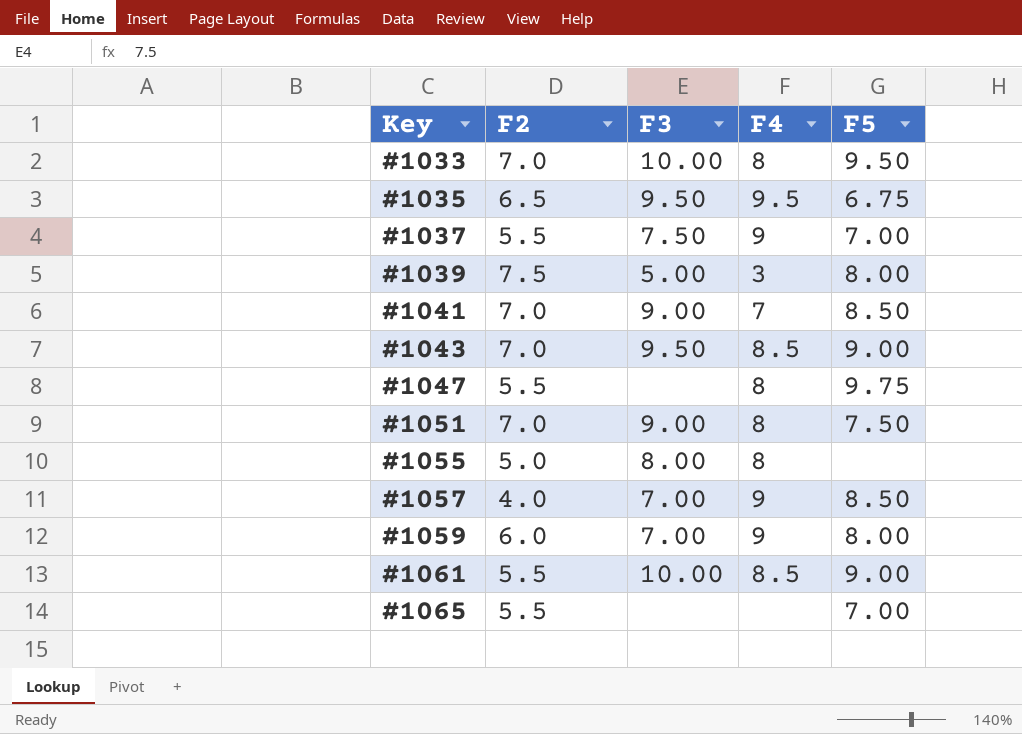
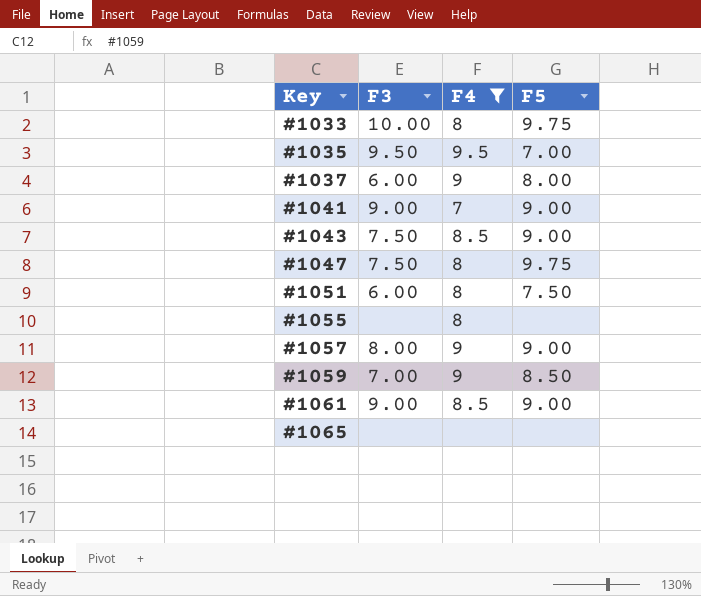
filter: none -> F4 != 3
column F2 | position: 2 -> none
#1033 | F5: 9.50 -> 9.75
#1035 | F5: 6.75 -> 7.00
#1037 | F3: 7.50 -> 6.00
#1037 | F5: 7.00 -> 8.00
#1041 | F5: 8.50 -> 9.00
#1043 | F3: 9.50 -> 7.50
#1047 | F3: none -> 7.50
#1051 | F3: 9.00 -> 6.00
#1055 | F3: 8.00 -> none
#1057 | F3: 7.00 -> 8.00
#1057 | F5: 8.50 -> 9.00
#1059 | F5: 8.00 -> 8.50
#1061 | F3: 10.00 -> 9.00
#1065 | F5: 7.00 -> none

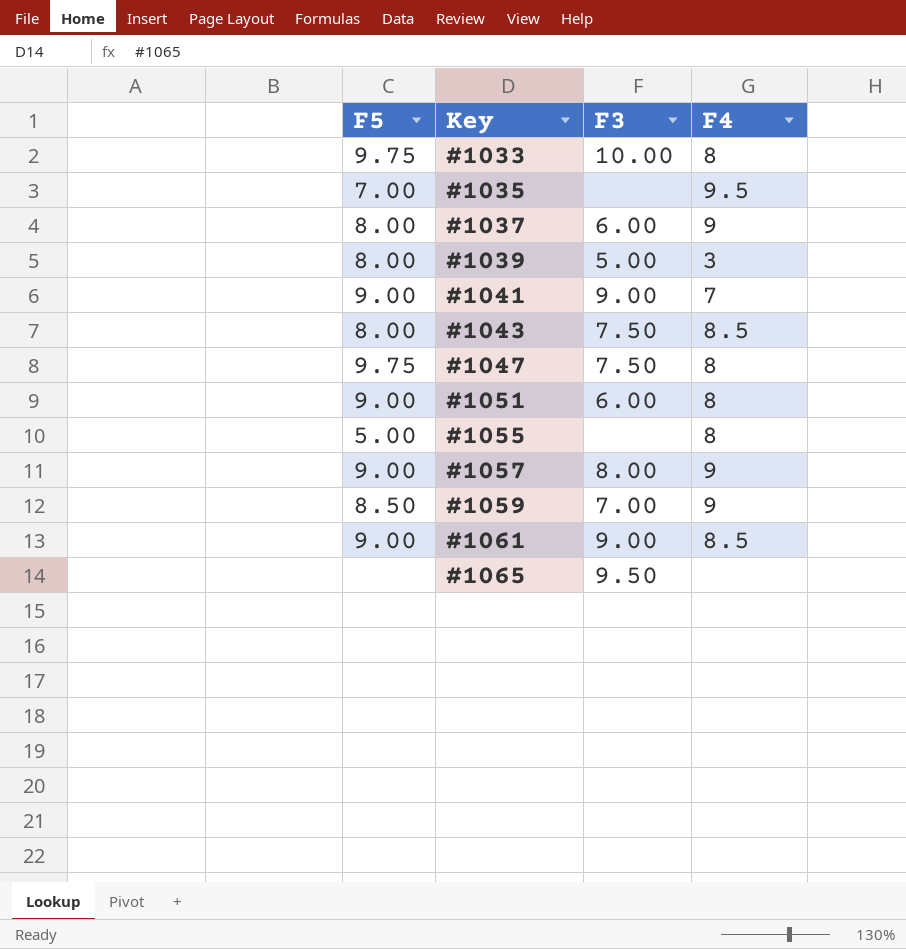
filter: F4 != 3 -> none
column F5 | position: 4 -> 1
#1035 | F3: 9.50 -> none
#1043 | F5: 9.00 -> 8.00
#1051 | F5: 7.50 -> 9.00
#1055 | F5: none -> 5.00
#1065 | F3: none -> 9.50

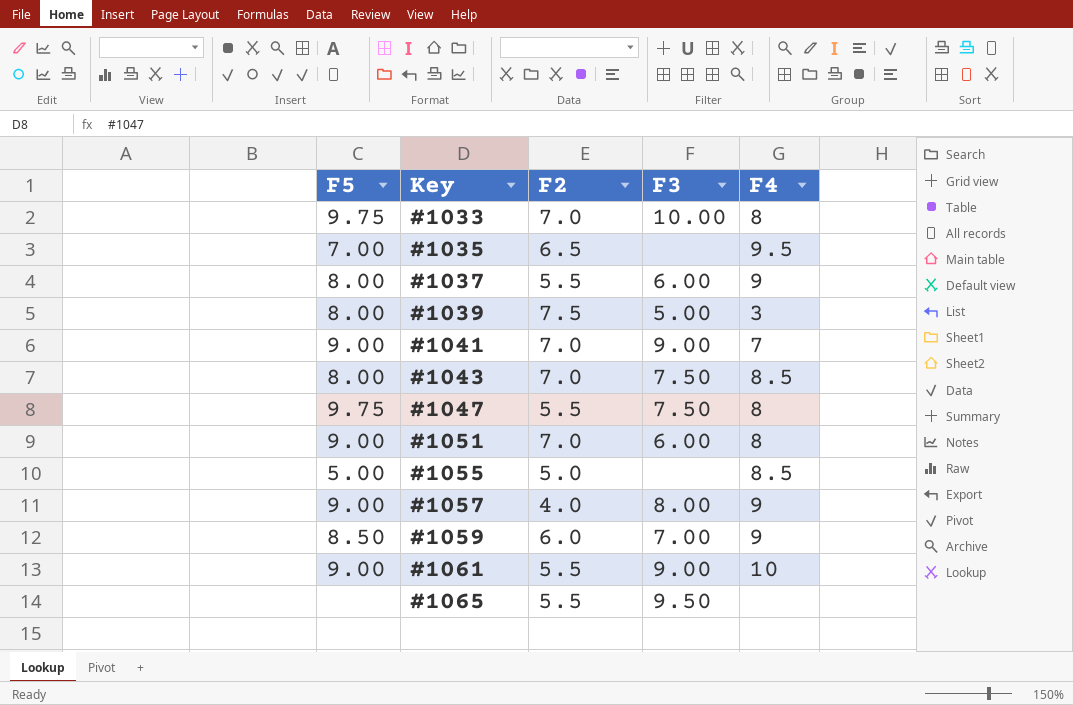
column F2 | position: none -> 3
#1055 | F4: 8 -> 8.5
#1061 | F4: 8.5 -> 10

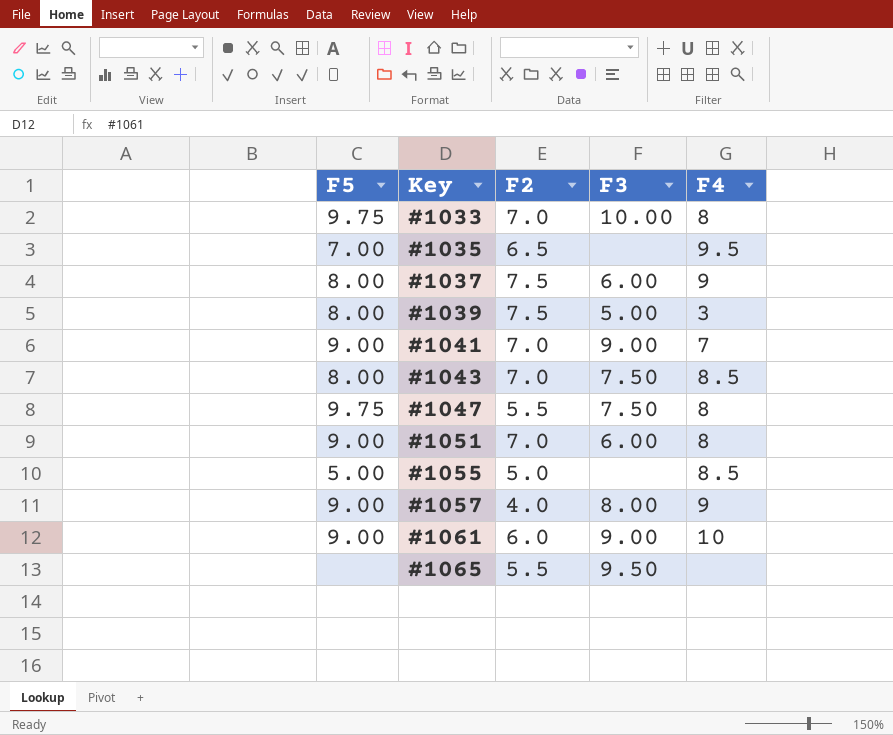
row #1059: 8.50 | 6.0 | 7.00 | 9 -> none
#1037 | F2: 5.5 -> 7.5
#1061 | F2: 5.5 -> 6.0

